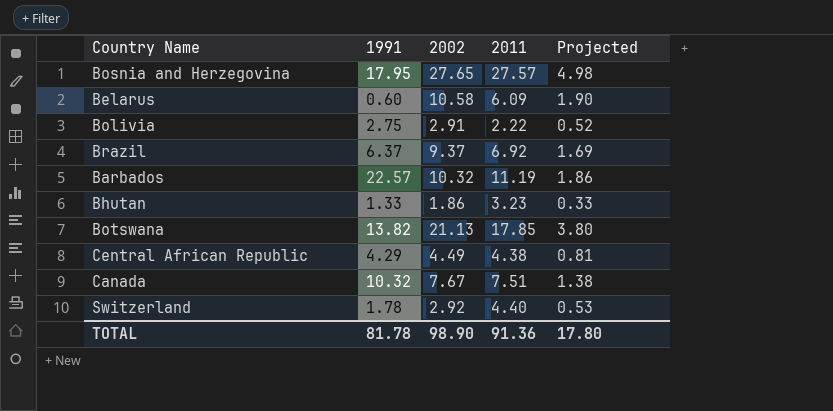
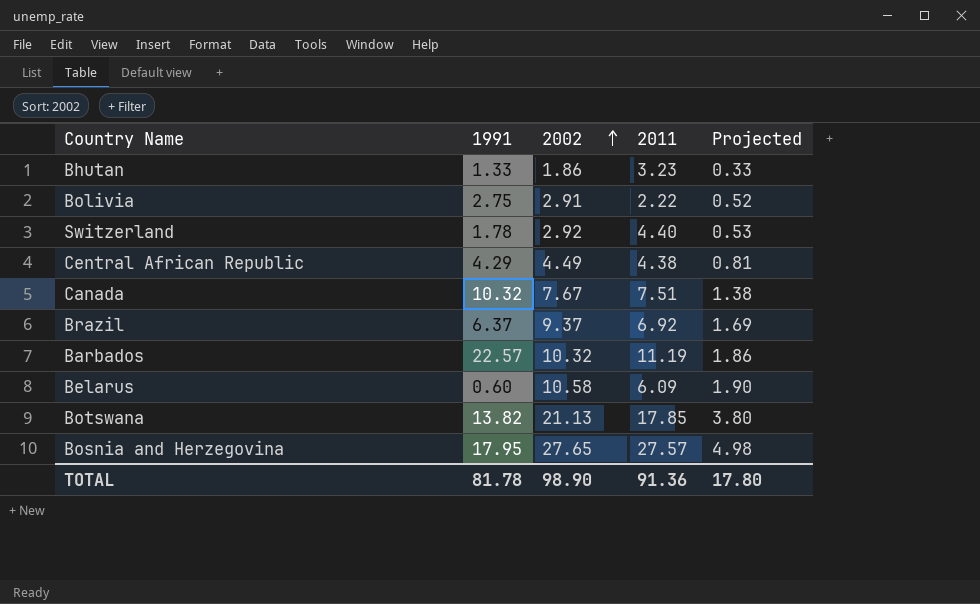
row order: none -> 2002 ascending

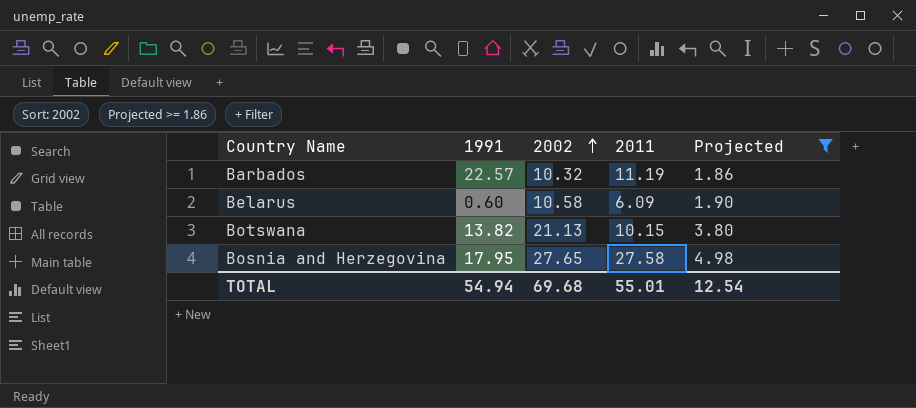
filter: none -> Projected >= 1.86
Botswana | 2011: 17.85 -> 10.15
Bosnia and Herzegovina | 2011: 27.57 -> 27.58
TOTAL | 1991: 81.78 -> 54.94
TOTAL | 2002: 98.90 -> 69.68
TOTAL | 2011: 91.36 -> 55.01
TOTAL | Projected: 17.80 -> 12.54

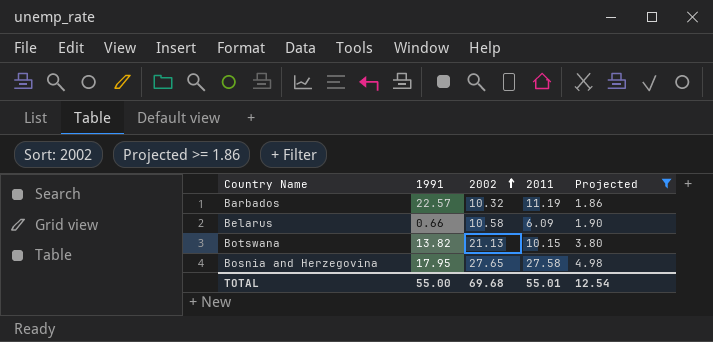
Belarus | 1991: 0.60 -> 0.66
TOTAL | 1991: 54.94 -> 55.00

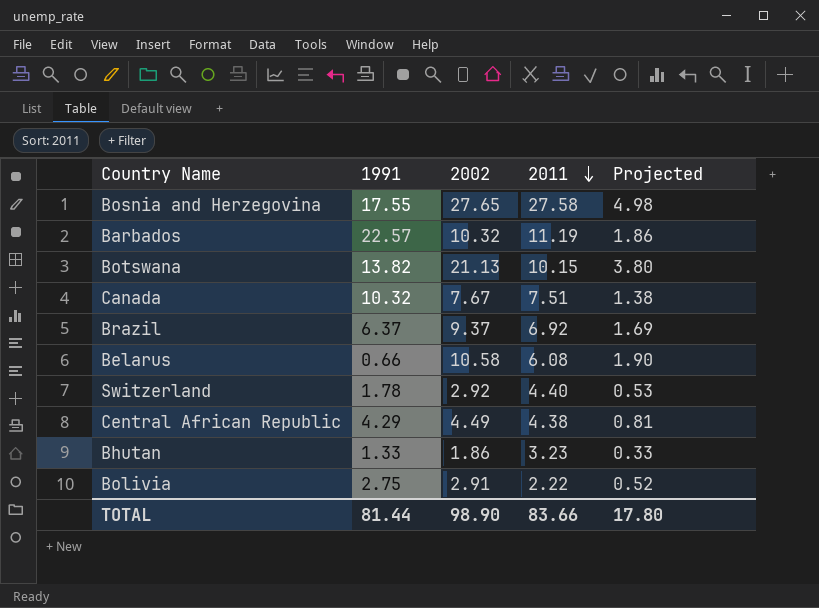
filter: Projected >= 1.86 -> none
row order: 2002 ascending -> 2011 descending
Bosnia and Herzegovina | 1991: 17.95 -> 17.55
Belarus | 2011: 6.09 -> 6.08
TOTAL | 1991: 55.00 -> 81.44
TOTAL | 2002: 69.68 -> 98.90
TOTAL | 2011: 55.01 -> 83.66
TOTAL | Projected: 12.54 -> 17.80

